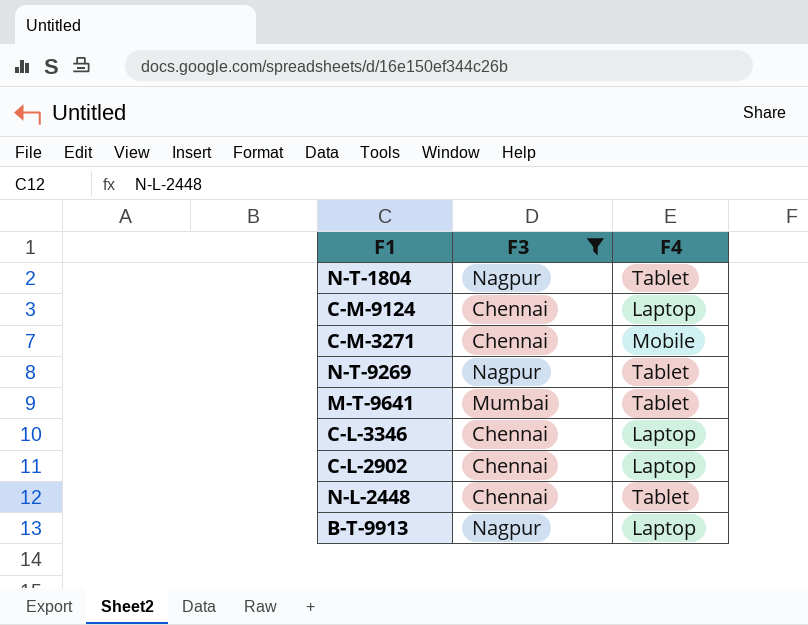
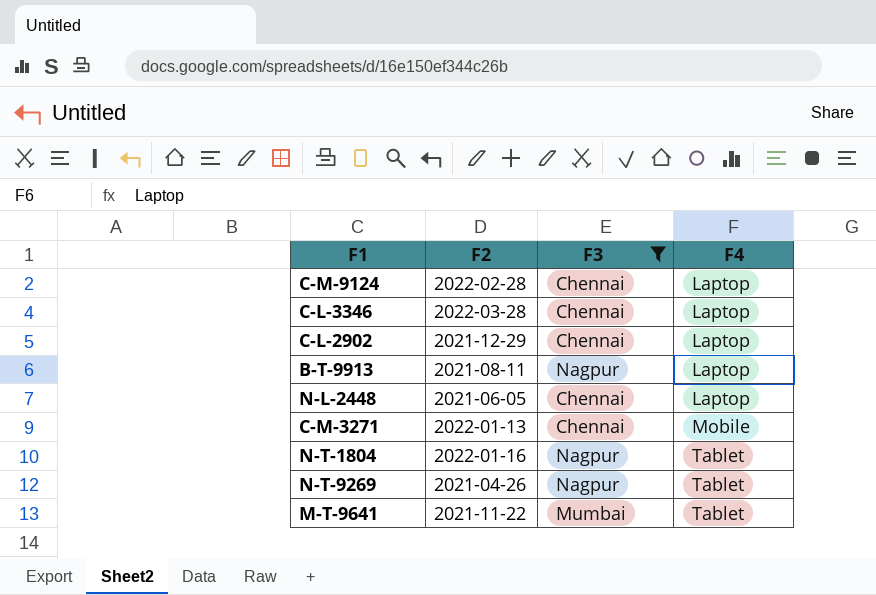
row order: none -> F4 ascending
column F2 | position: none -> 2
N-L-2448 | F4: Tablet -> Laptop

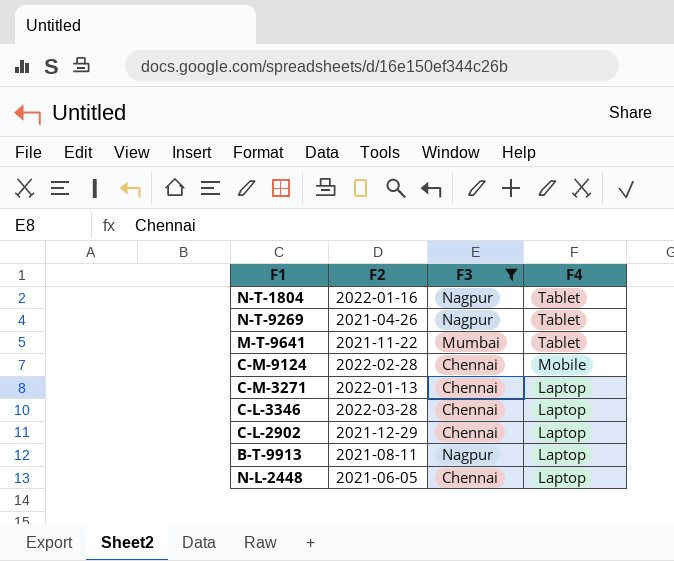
row order: F4 ascending -> F4 descending
C-M-9124 | F4: Laptop -> Mobile
C-M-3271 | F4: Mobile -> Laptop

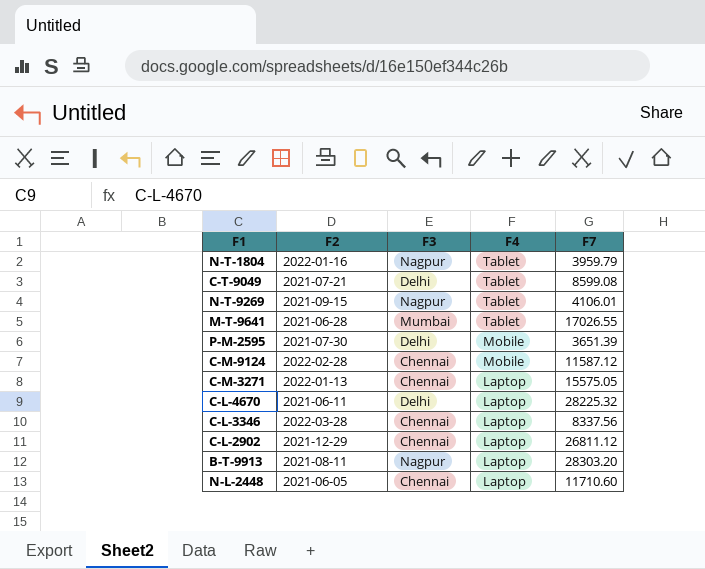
filter: F3 != Delhi -> none
column F7 | position: none -> 5
N-T-9269 | F2: 2021-04-26 -> 2021-09-15
M-T-9641 | F2: 2021-11-22 -> 2021-06-28

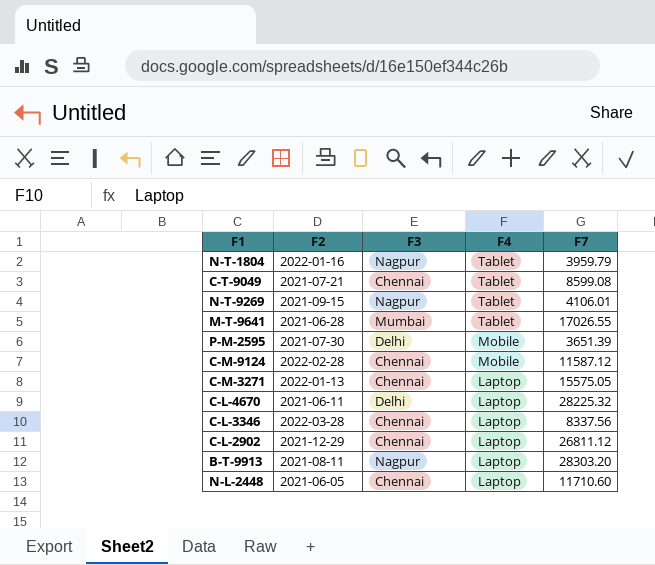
C-T-9049 | F3: Delhi -> Chennai

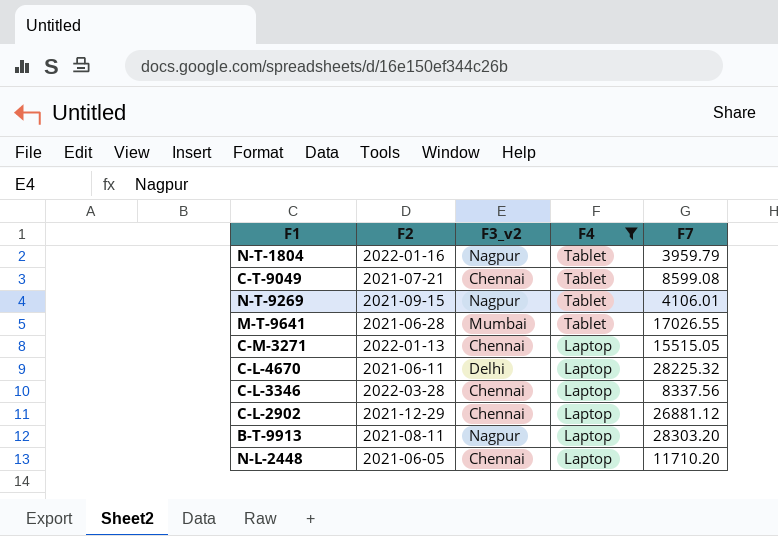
filter: none -> F4 != Mobile
column name: F3 -> F3_v2
C-M-3271 | F7: 15575.05 -> 15515.05
C-L-2902 | F7: 26811.12 -> 26881.12
N-L-2448 | F7: 11710.60 -> 11710.20

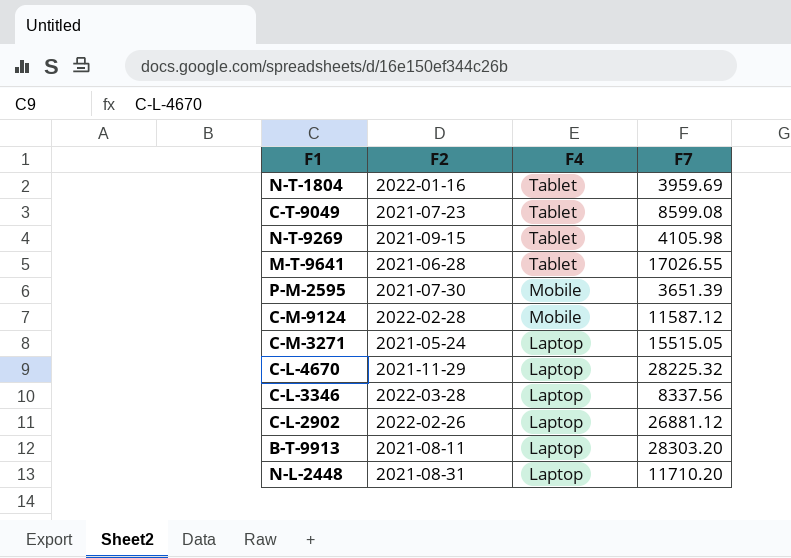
filter: F4 != Mobile -> none
column F3_v2 | position: 3 -> none
N-T-1804 | F7: 3959.79 -> 3959.69
C-T-9049 | F2: 2021-07-21 -> 2021-07-23
N-T-9269 | F7: 4106.01 -> 4105.98
C-M-3271 | F2: 2022-01-13 -> 2021-05-24
C-L-4670 | F2: 2021-06-11 -> 2021-11-29
C-L-2902 | F2: 2021-12-29 -> 2022-02-26
N-L-2448 | F2: 2021-06-05 -> 2021-08-31

